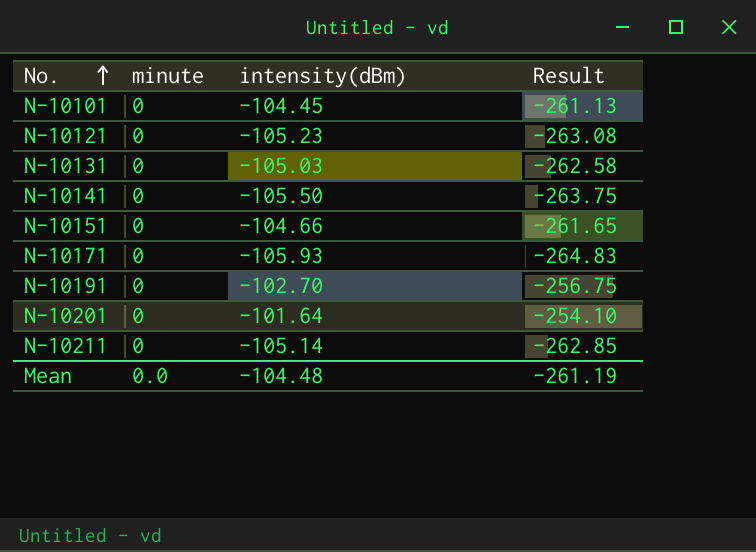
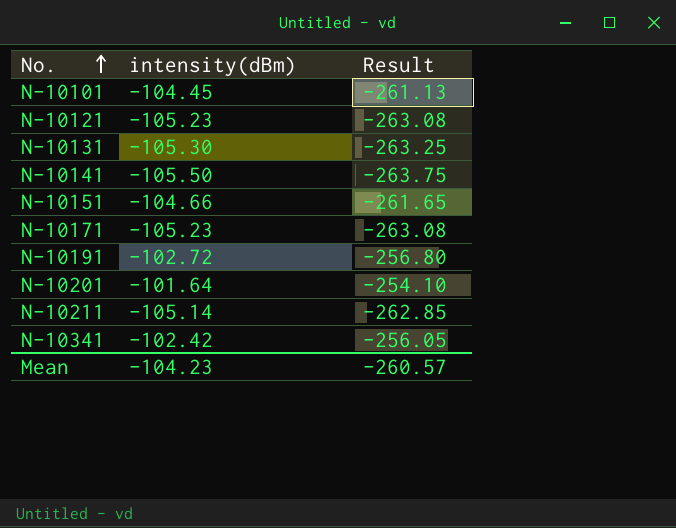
column minute | position: 2 -> none
N-10131 | intensity(dBm): -105.03 -> -105.30
N-10131 | Result: -262.58 -> -263.25
N-10171 | intensity(dBm): -105.93 -> -105.23
N-10171 | Result: -264.83 -> -263.08
N-10191 | intensity(dBm): -102.70 -> -102.72
N-10191 | Result: -256.75 -> -256.80
row N-10341: none -> -102.42 | -256.05
Mean | intensity(dBm): -104.48 -> -104.23
Mean | Result: -261.19 -> -260.57

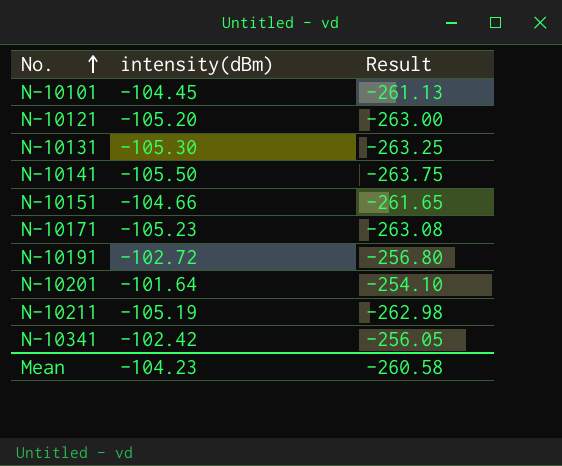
N-10121 | intensity(dBm): -105.23 -> -105.20
N-10121 | Result: -263.08 -> -263.00
N-10211 | intensity(dBm): -105.14 -> -105.19
N-10211 | Result: -262.85 -> -262.98
Mean | Result: -260.57 -> -260.58

